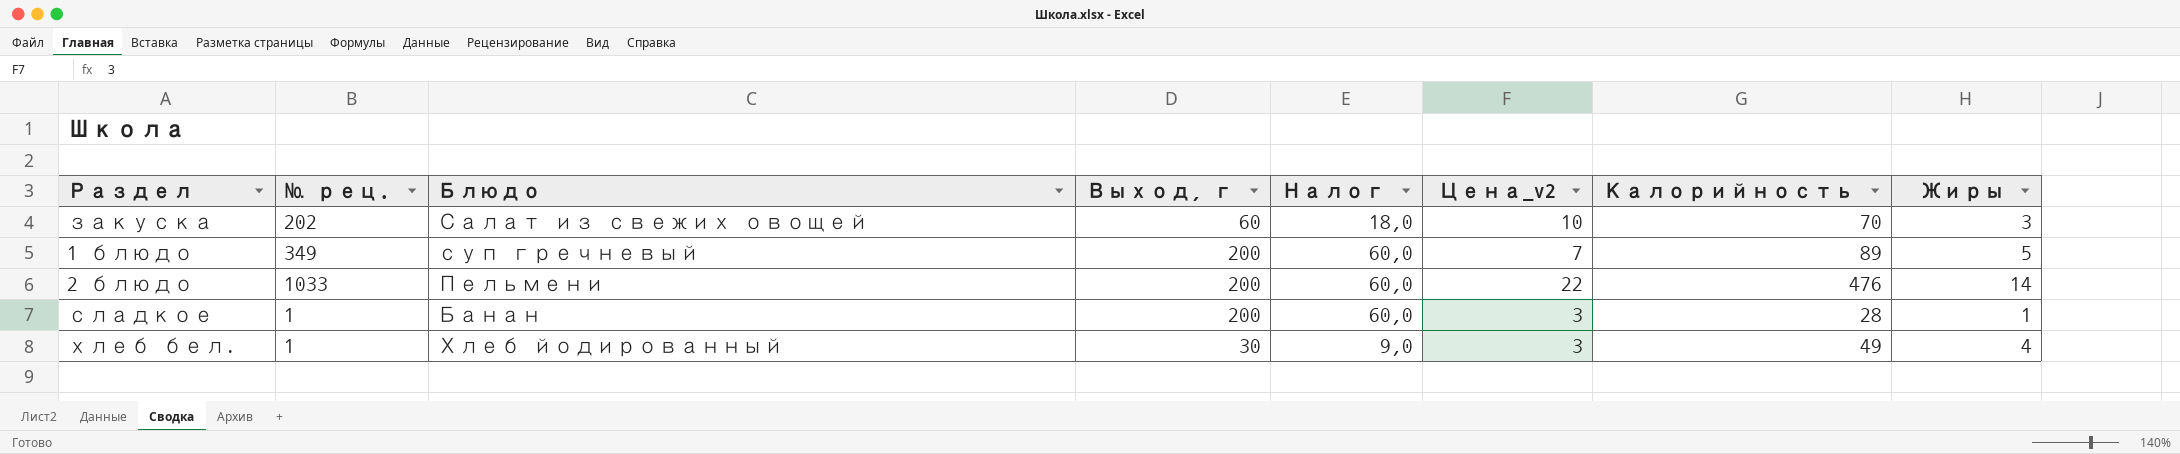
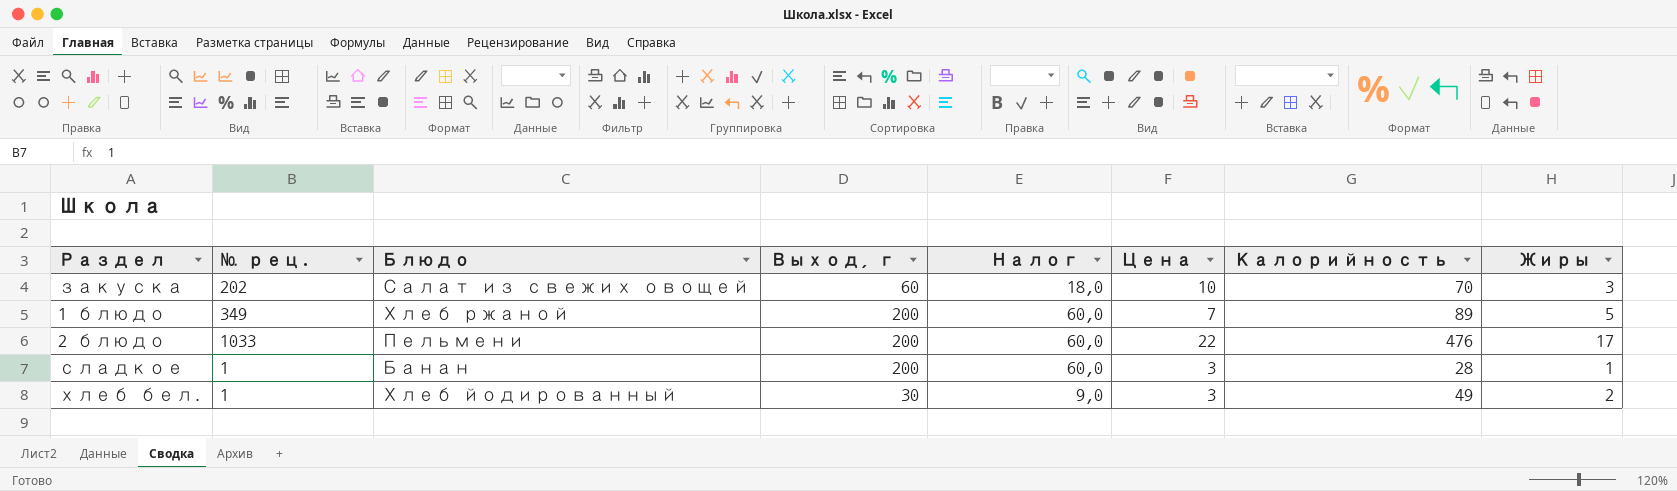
column name: Цена_v2 -> Цена
1 блюдо | Блюдо: суп гречневый -> Хлеб ржаной
2 блюдо | Жиры: 14 -> 17
хлеб бел. | Жиры: 4 -> 2

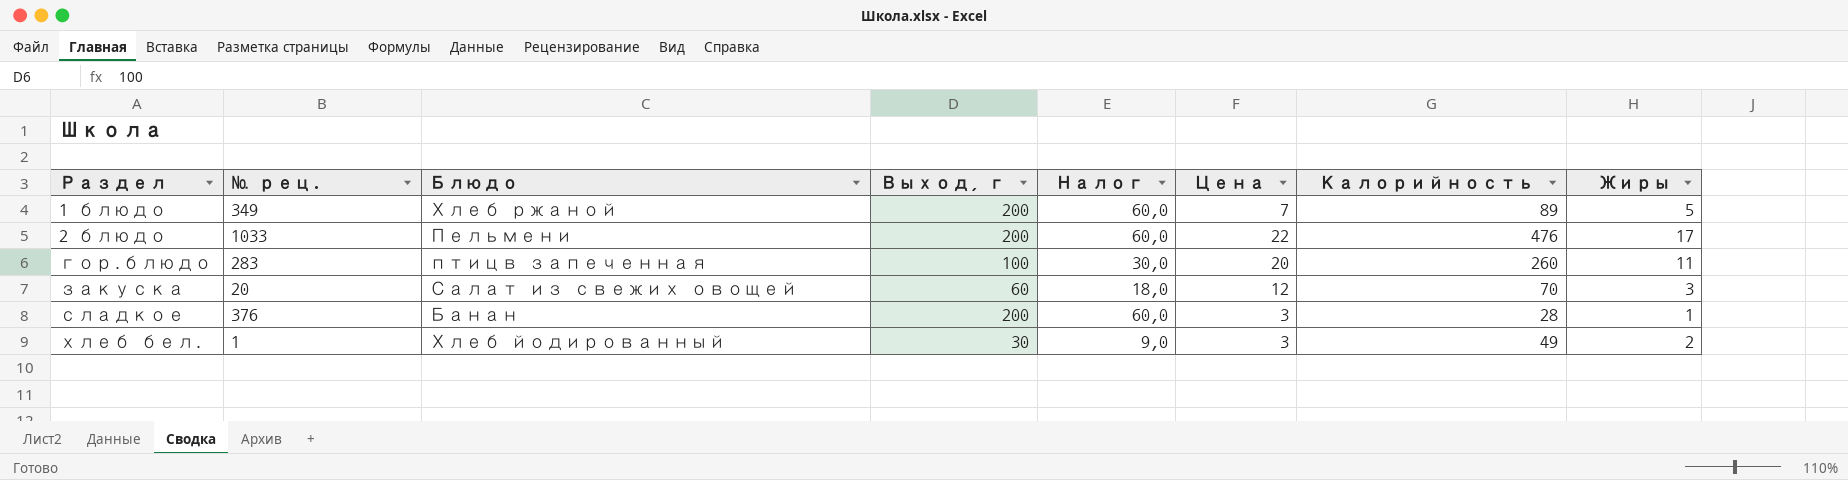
row order: none -> Раздел ascending
row гор.блюдо: none -> 283 | птицв запеченная | 100 | 30,0 | 20 | 260 | 11
закуска | № рец.: 202 -> 20
закуска | Цена: 10 -> 12
сладкое | № рец.: 1 -> 376

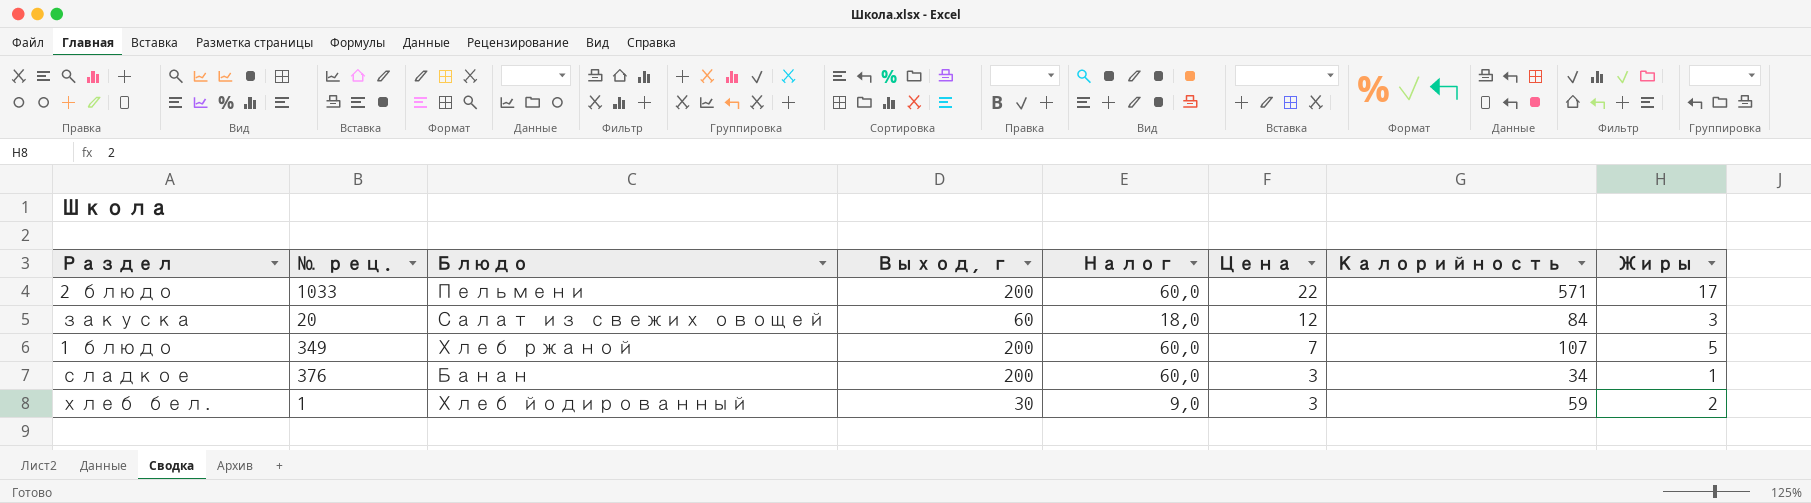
row order: Раздел ascending -> Цена descending
row гор.блюдо: 283 | птицв запеченная | 100 | 30,0 | 20 | 260 | 11 -> none
2 блюдо | Калорийность: 476 -> 571
закуска | Калорийность: 70 -> 84
1 блюдо | Калорийность: 89 -> 107
сладкое | Калорийность: 28 -> 34
хлеб бел. | Калорийность: 49 -> 59

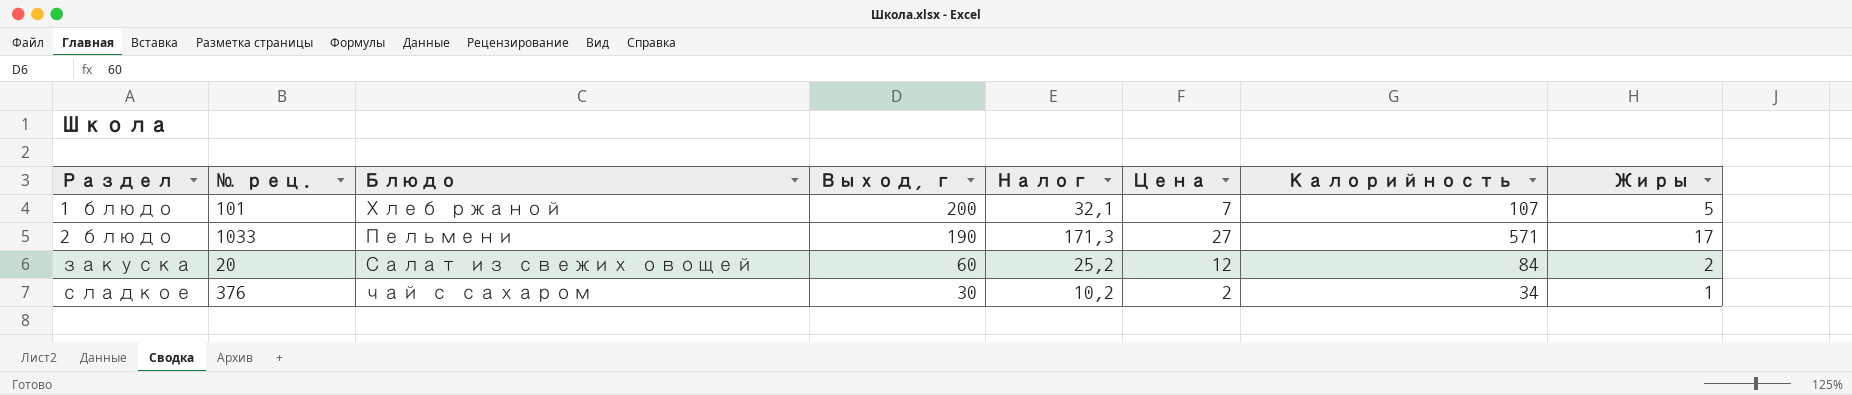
row order: Цена descending -> Раздел ascending
column Налог | formula: [Выход, г] * 0,3 -> [Калорийность] * 0,3
row хлеб бел.: 1 | Хлеб йодированный | 30 | 9,0 | 3 | 59 | 2 -> none
1 блюдо | № рец.: 349 -> 101
2 блюдо | Выход, г: 200 -> 190
2 блюдо | Цена: 22 -> 27
закуска | Жиры: 3 -> 2
сладкое | Блюдо: Банан -> чай с сахаром
сладкое | Выход, г: 200 -> 30
сладкое | Цена: 3 -> 2

